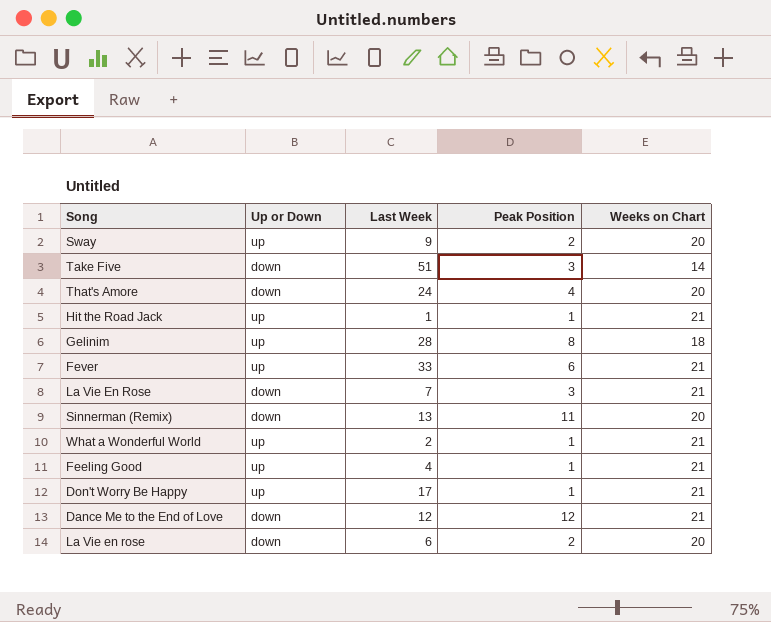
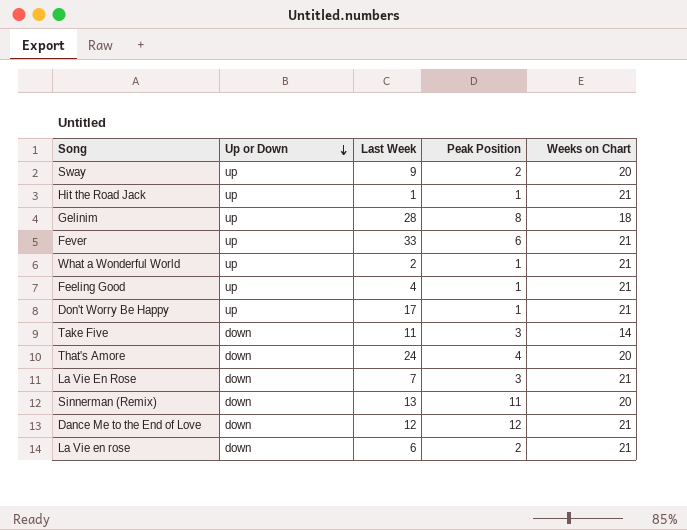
row order: none -> Up or Down descending
Take Five | Last Week: 51 -> 11
La Vie en rose | Weeks on Chart: 20 -> 21

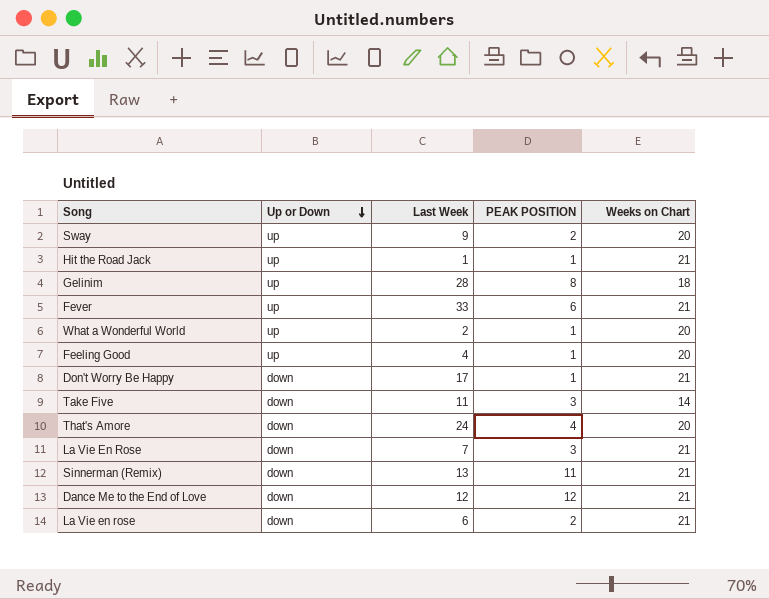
column name: Peak Position -> PEAK POSITION
What a Wonderful World | Weeks on Chart: 21 -> 20
Feeling Good | Weeks on Chart: 21 -> 20
Don't Worry Be Happy | Up or Down: up -> down
Sinnerman (Remix) | Weeks on Chart: 20 -> 21

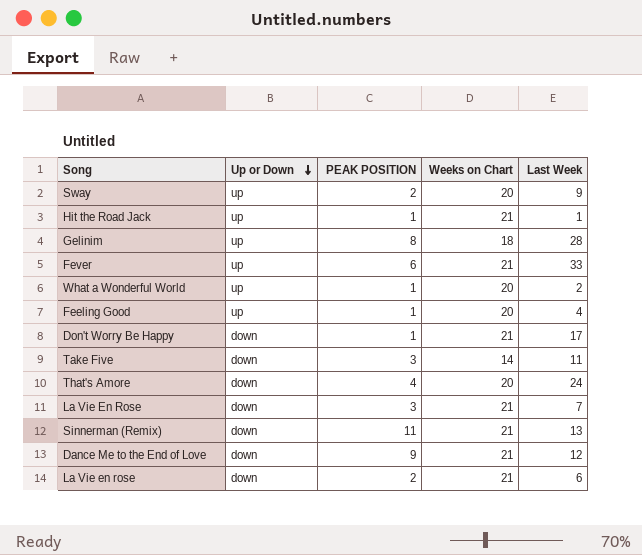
column Last Week | position: 3 -> 5
Dance Me to the End of Love | PEAK POSITION: 12 -> 9

